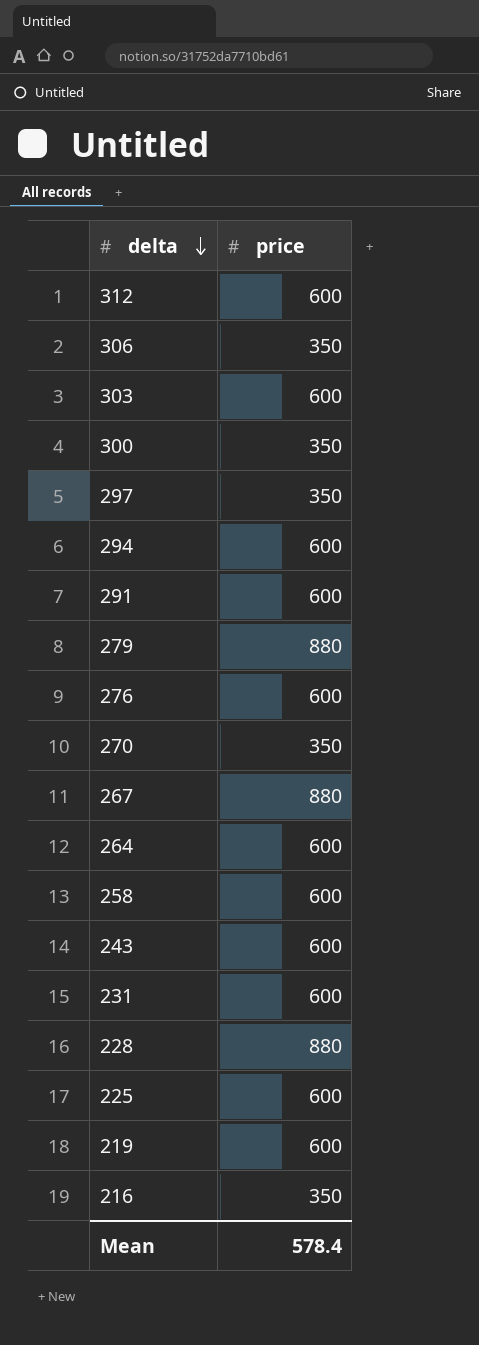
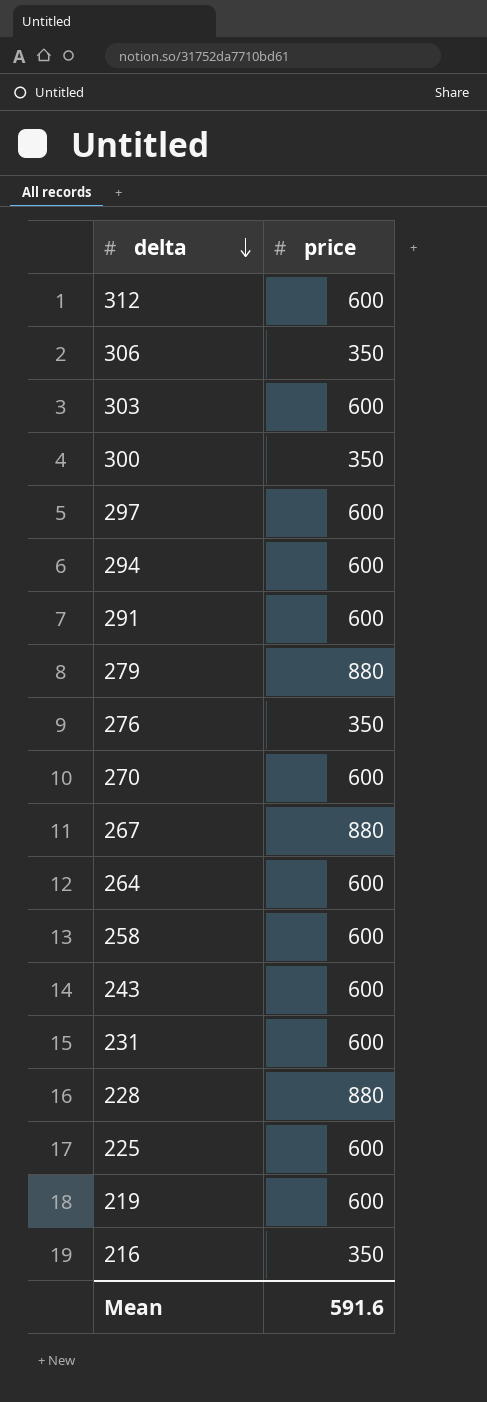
297 | price: 350 -> 600
276 | price: 600 -> 350
270 | price: 350 -> 600
Mean | price: 578.4 -> 591.6

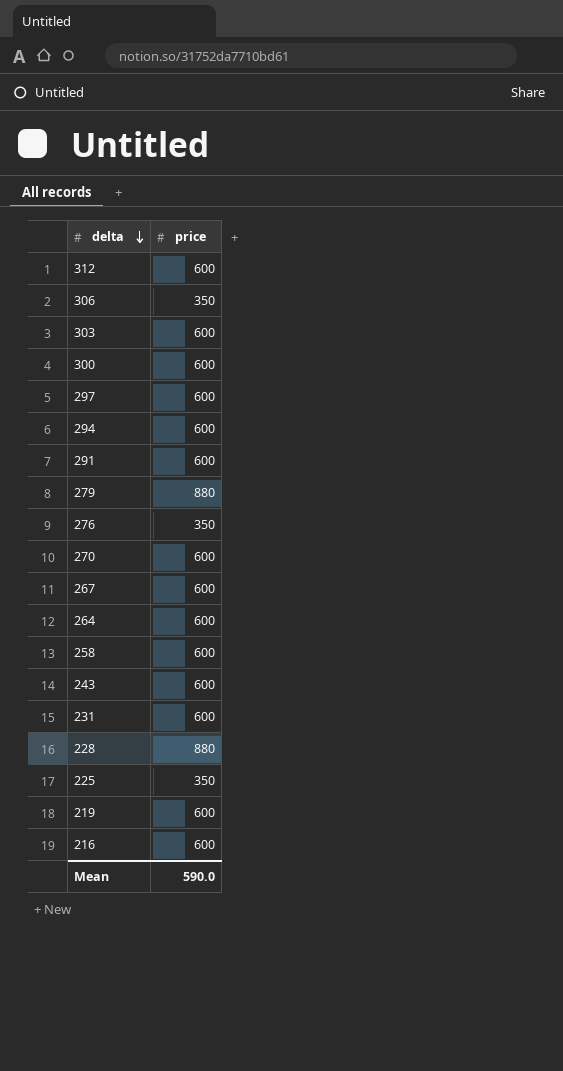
300 | price: 350 -> 600
267 | price: 880 -> 600
225 | price: 600 -> 350
216 | price: 350 -> 600
Mean | price: 591.6 -> 590.0

